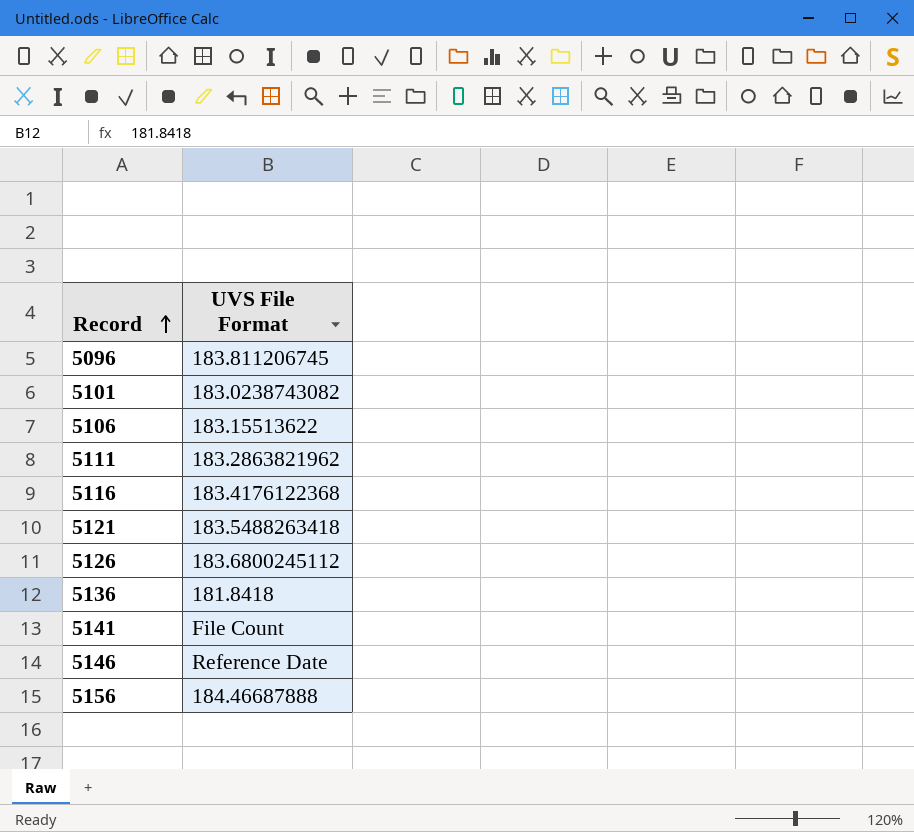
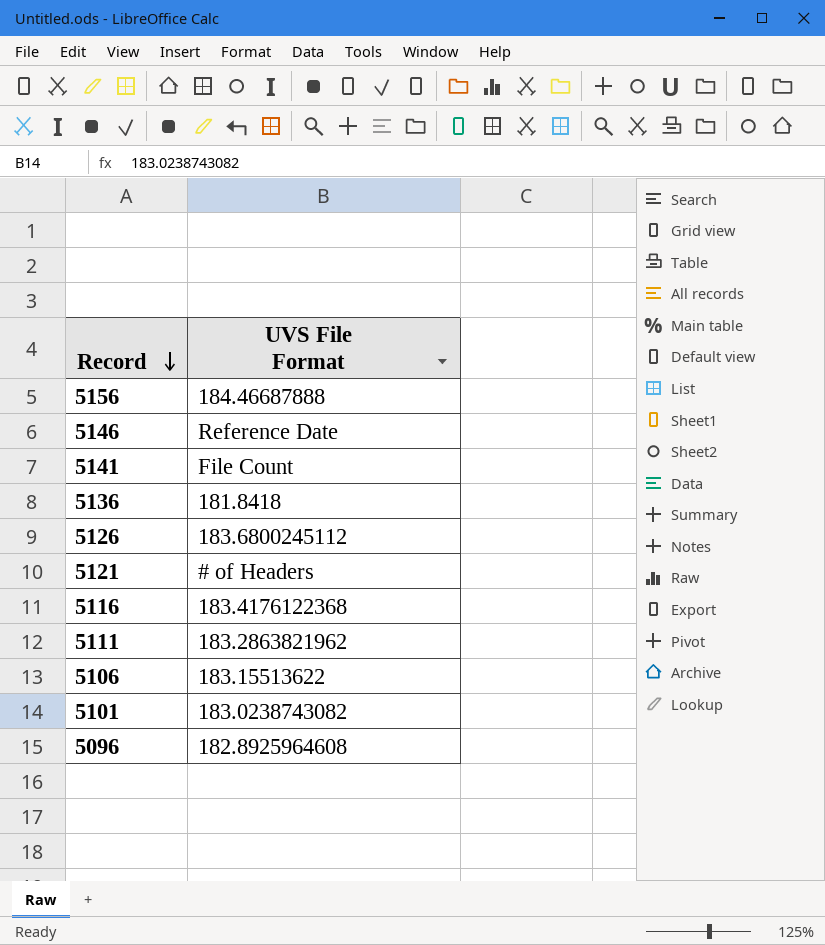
row order: Record ascending -> Record descending
5121 | UVS File Format: 183.5488263418 -> # of Headers
5096 | UVS File Format: 183.811206745 -> 182.8925964608

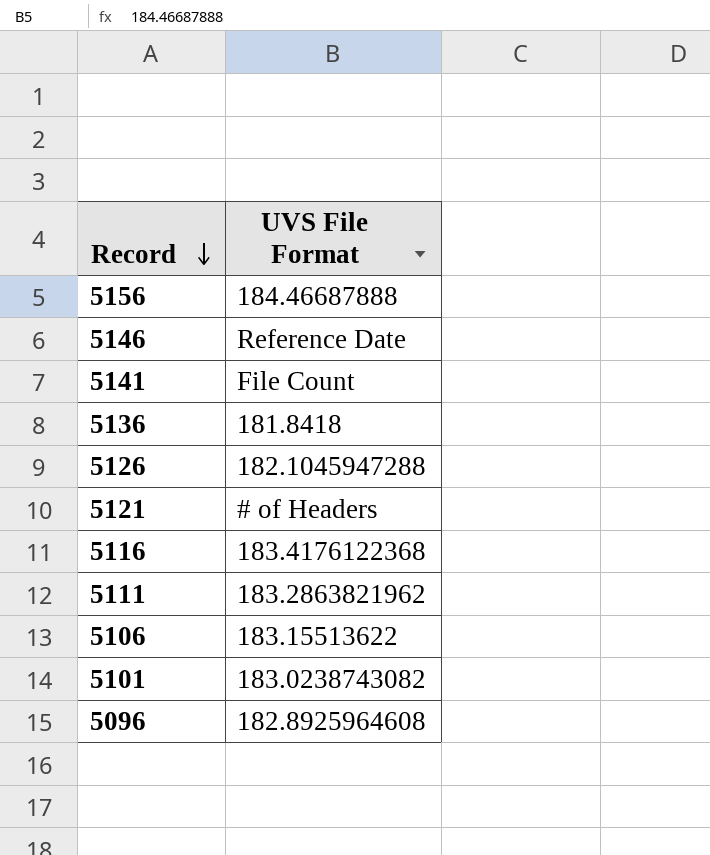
5126 | UVS File Format: 183.6800245112 -> 182.1045947288

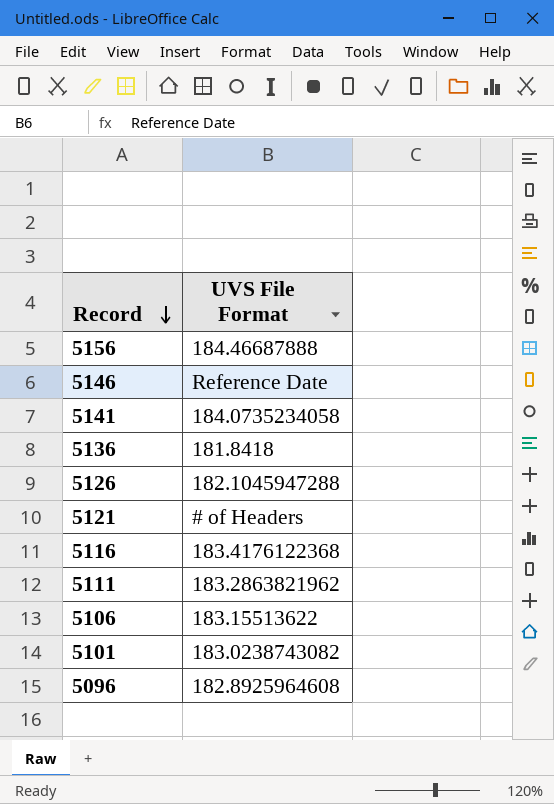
5141 | UVS File Format: File Count -> 184.0735234058

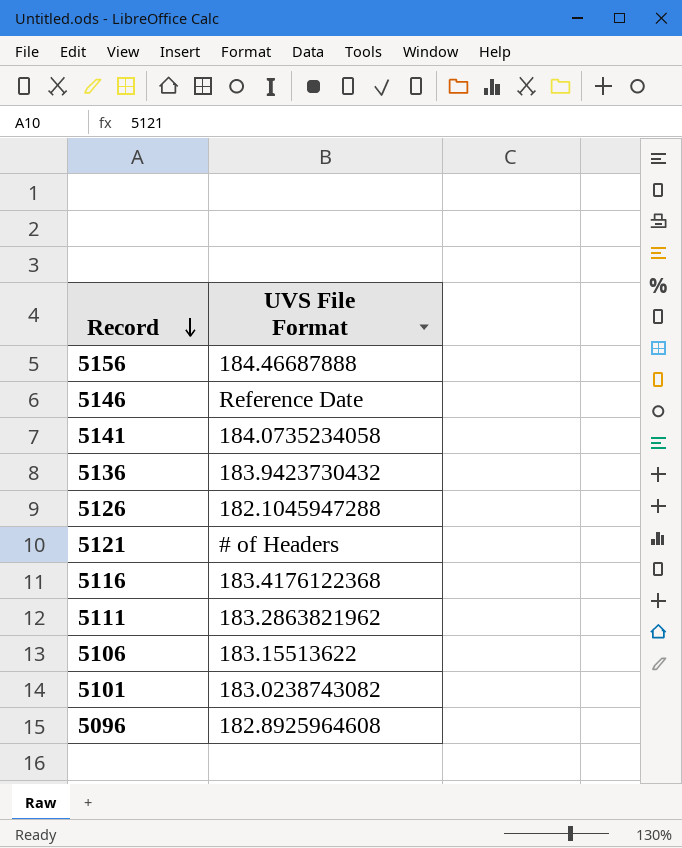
5136 | UVS File Format: 181.8418 -> 183.9423730432

